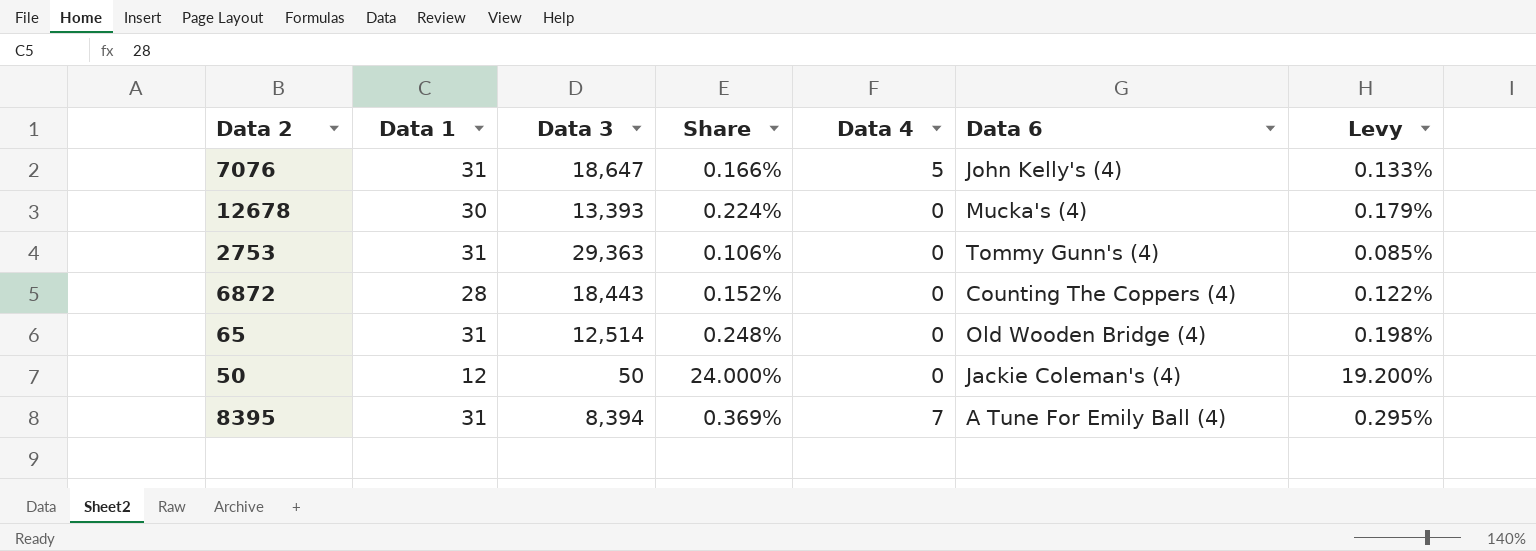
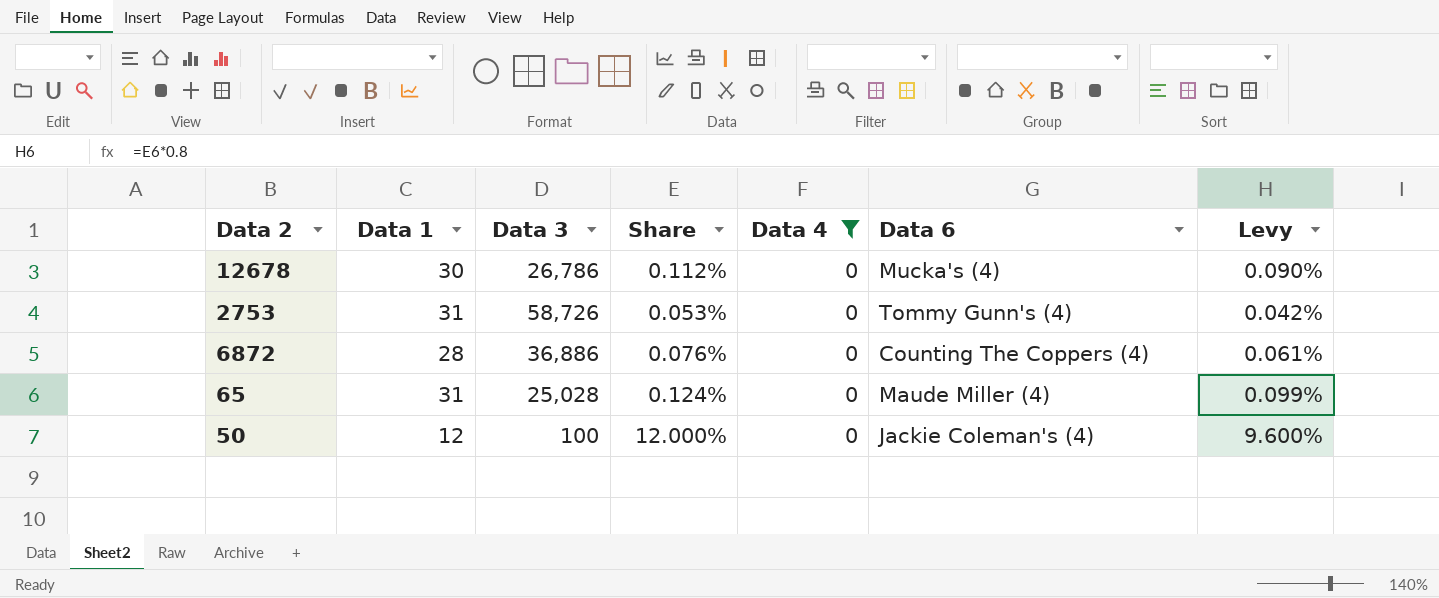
filter: none -> Data 4 = 0
12678 | Data 3: 13,393 -> 26,786
12678 | Share: 0.224% -> 0.112%
12678 | Levy: 0.179% -> 0.090%
2753 | Data 3: 29,363 -> 58,726
2753 | Share: 0.106% -> 0.053%
2753 | Levy: 0.085% -> 0.042%
6872 | Data 3: 18,443 -> 36,886
6872 | Share: 0.152% -> 0.076%
6872 | Levy: 0.122% -> 0.061%
65 | Data 3: 12,514 -> 25,028
65 | Share: 0.248% -> 0.124%
65 | Data 6: Old Wooden Bridge (4) -> Maude Miller (4)
65 | Levy: 0.198% -> 0.099%
50 | Data 3: 50 -> 100
50 | Share: 24.000% -> 12.000%
50 | Levy: 19.200% -> 9.600%

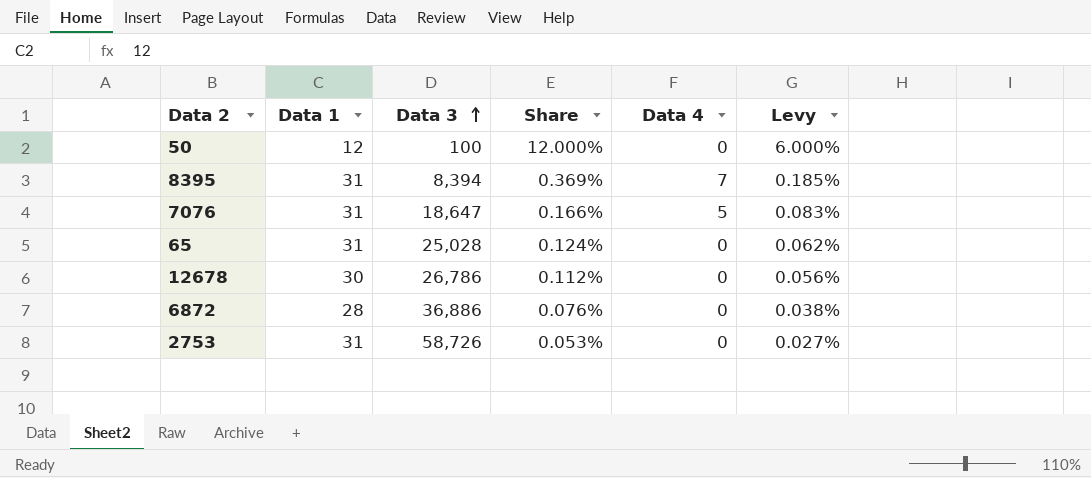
filter: Data 4 = 0 -> none
row order: none -> Data 3 ascending
column Data 6 | position: 6 -> none
column Levy | formula: [Share] * 0.8 -> [Share] * 0.5

